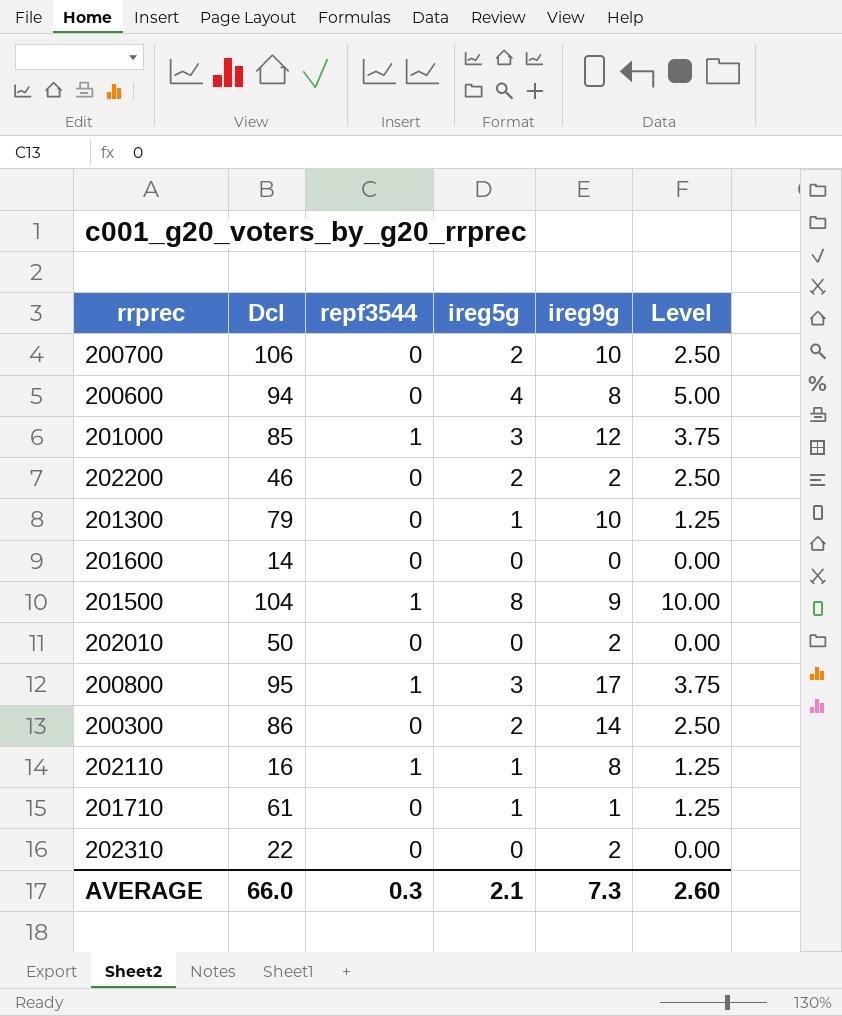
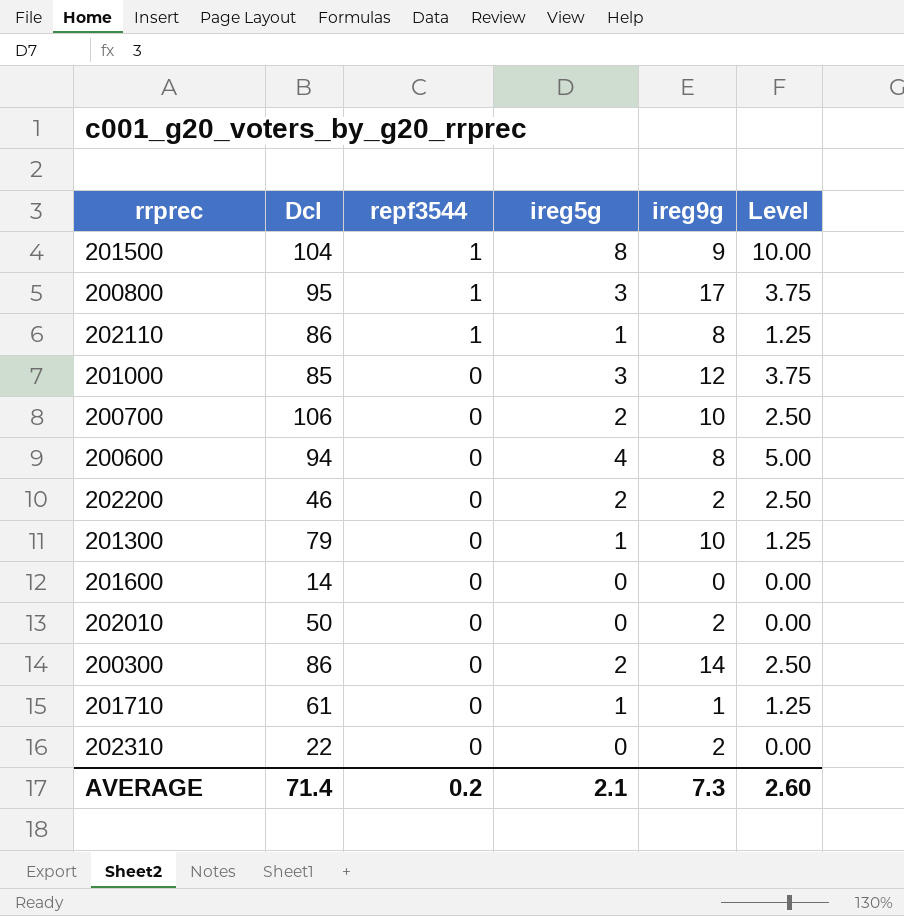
row order: none -> repf3544 descending
202110 | Dcl: 16 -> 86
201000 | repf3544: 1 -> 0
AVERAGE | Dcl: 66.0 -> 71.4
AVERAGE | repf3544: 0.3 -> 0.2

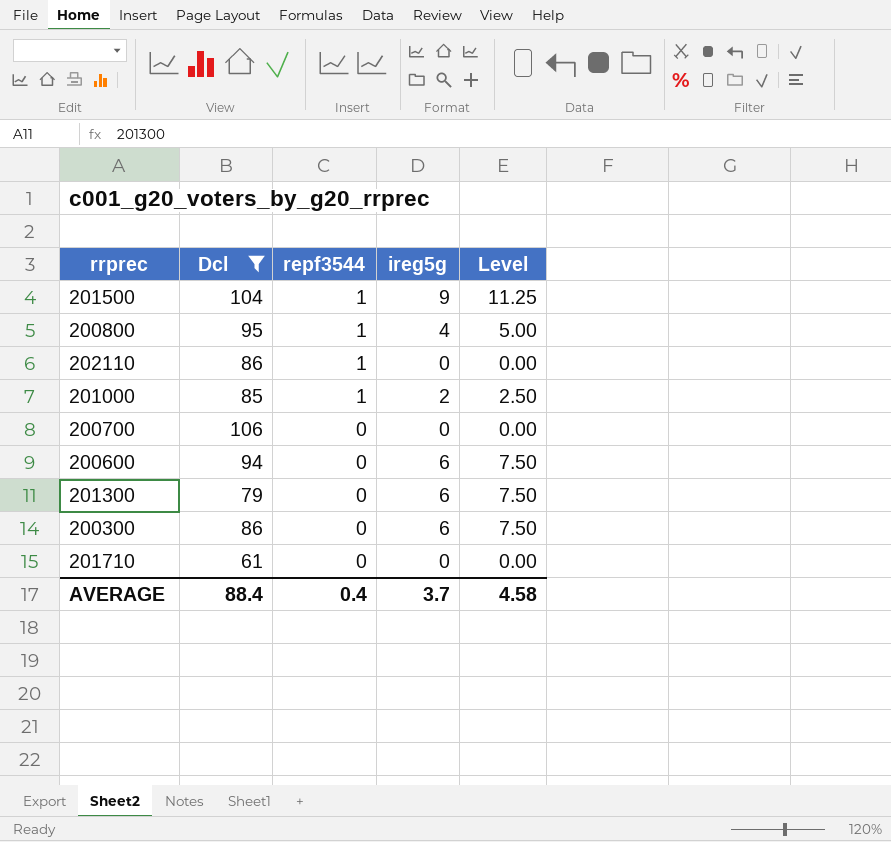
filter: none -> Dcl >= 61
column ireg9g | position: 5 -> none
201500 | ireg5g: 8 -> 9
201500 | Level: 10.00 -> 11.25
200800 | ireg5g: 3 -> 4
200800 | Level: 3.75 -> 5.00
202110 | ireg5g: 1 -> 0
202110 | Level: 1.25 -> 0.00
201000 | repf3544: 0 -> 1
201000 | ireg5g: 3 -> 2
201000 | Level: 3.75 -> 2.50
200700 | ireg5g: 2 -> 0
200700 | Level: 2.50 -> 0.00
200600 | ireg5g: 4 -> 6
200600 | Level: 5.00 -> 7.50
201300 | ireg5g: 1 -> 6
201300 | Level: 1.25 -> 7.50
200300 | ireg5g: 2 -> 6
200300 | Level: 2.50 -> 7.50
201710 | ireg5g: 1 -> 0
201710 | Level: 1.25 -> 0.00
AVERAGE | Dcl: 71.4 -> 88.4
AVERAGE | repf3544: 0.2 -> 0.4
AVERAGE | ireg5g: 2.1 -> 3.7
AVERAGE | Level: 2.60 -> 4.58

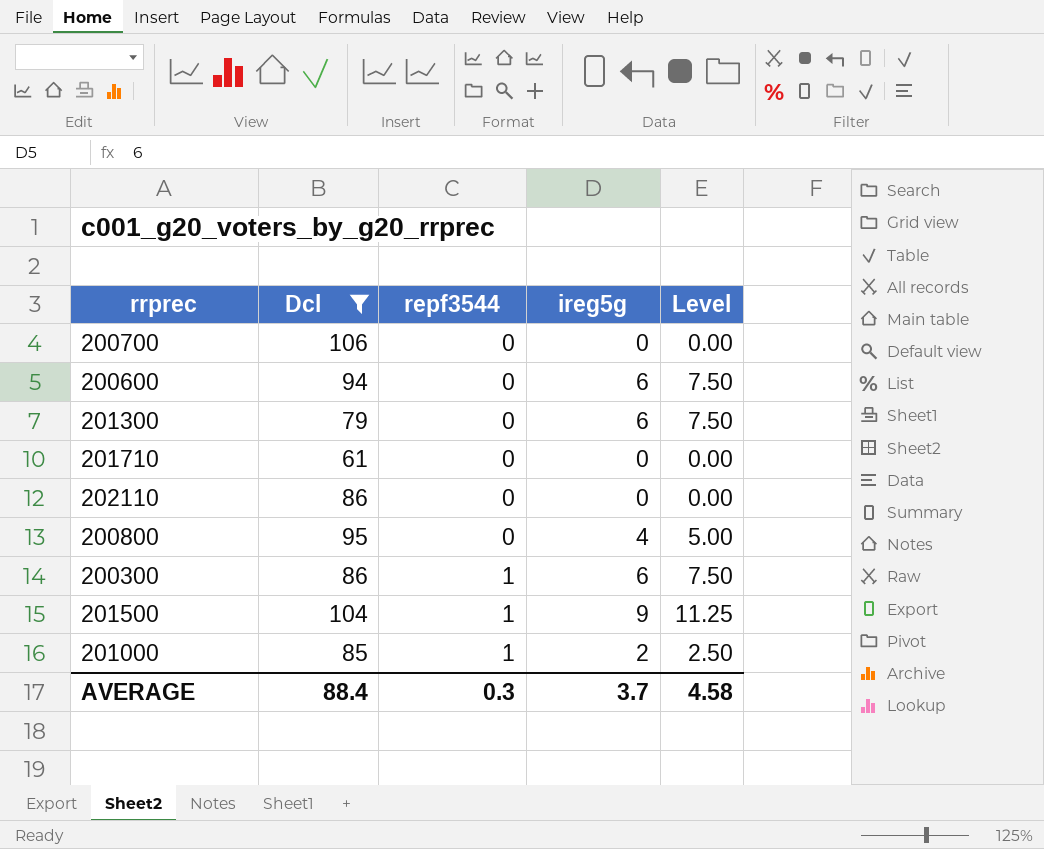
row order: repf3544 descending -> repf3544 ascending
202110 | repf3544: 1 -> 0
200800 | repf3544: 1 -> 0
200300 | repf3544: 0 -> 1
AVERAGE | repf3544: 0.4 -> 0.3

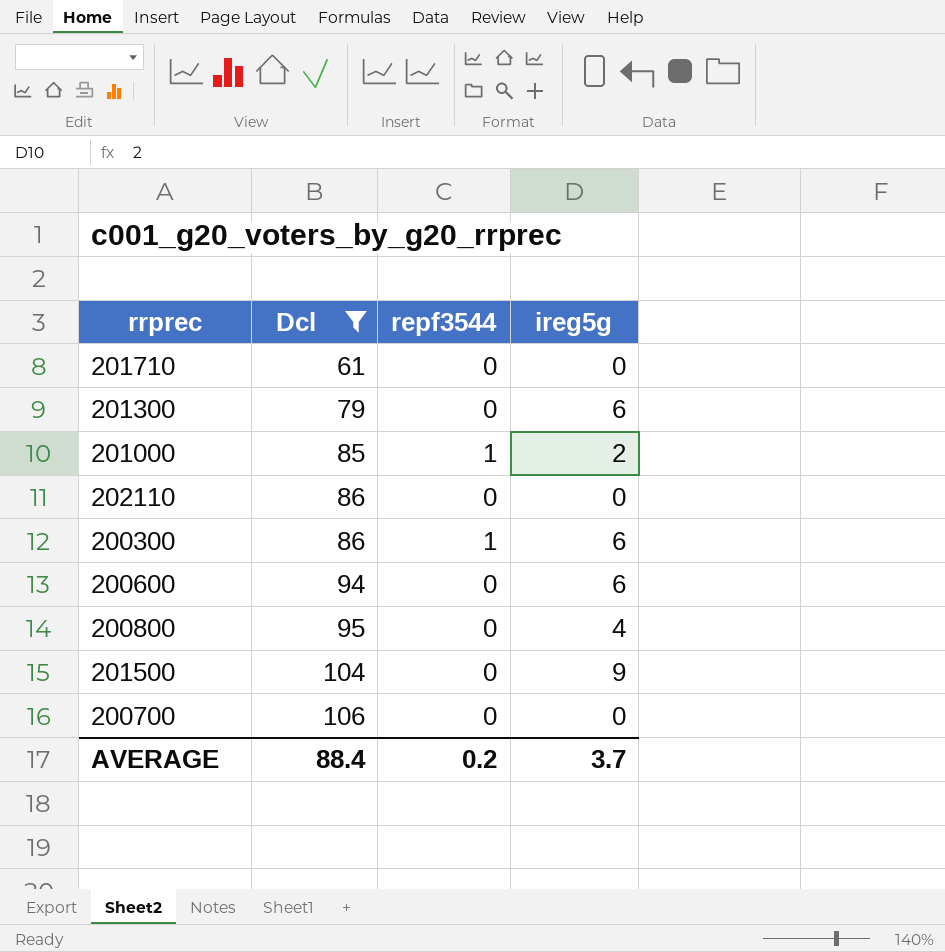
row order: repf3544 ascending -> Dcl ascending
column Level | formula: [ireg5g] * 1.25 -> none
201500 | repf3544: 1 -> 0
AVERAGE | repf3544: 0.3 -> 0.2

